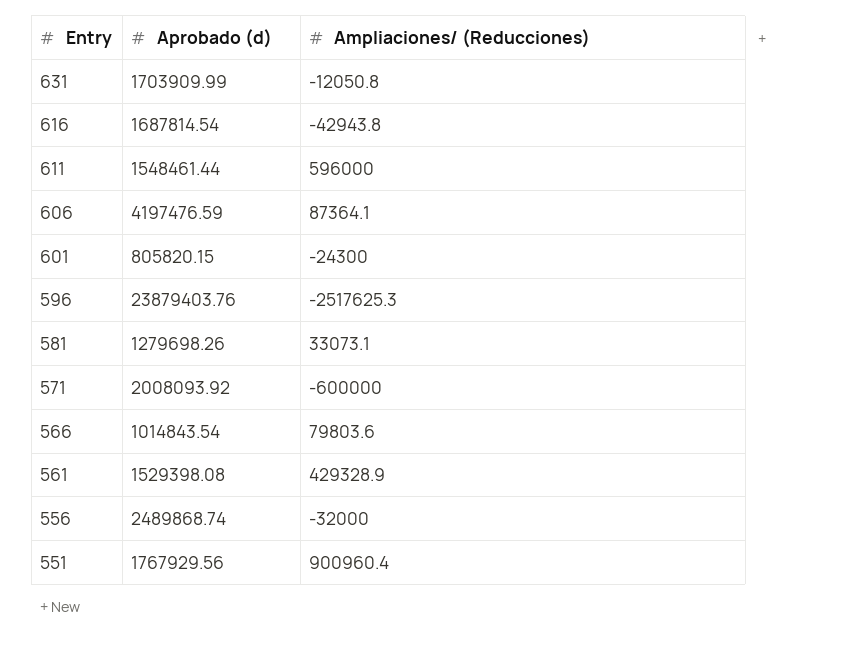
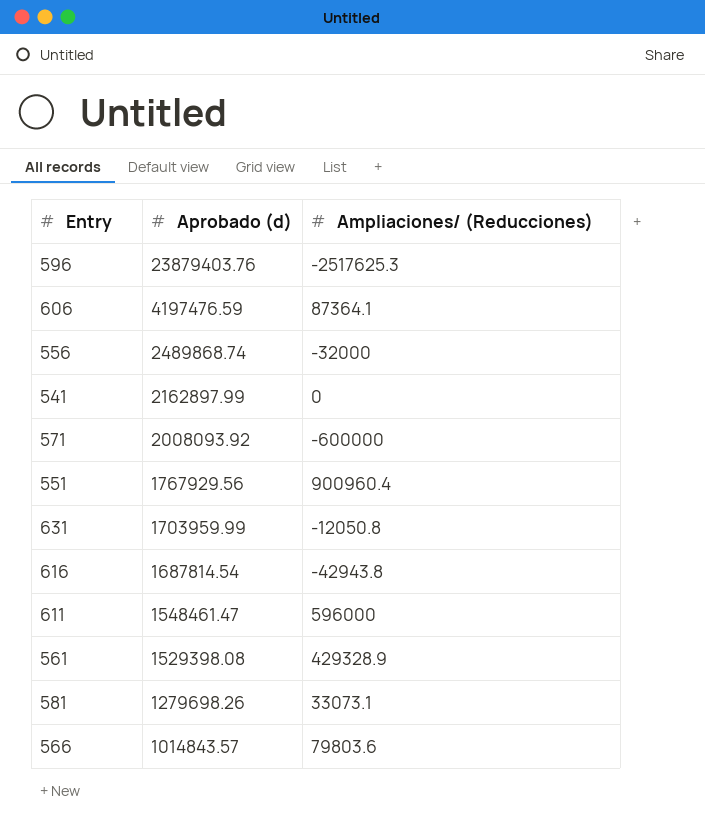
row order: Entry descending -> Aprobado (d) descending
row 601: 805820.15 | -24300 -> none
row 541: none -> 2162897.99 | 0
631 | Aprobado (d): 1703909.99 -> 1703959.99
611 | Aprobado (d): 1548461.44 -> 1548461.47
566 | Aprobado (d): 1014843.54 -> 1014843.57

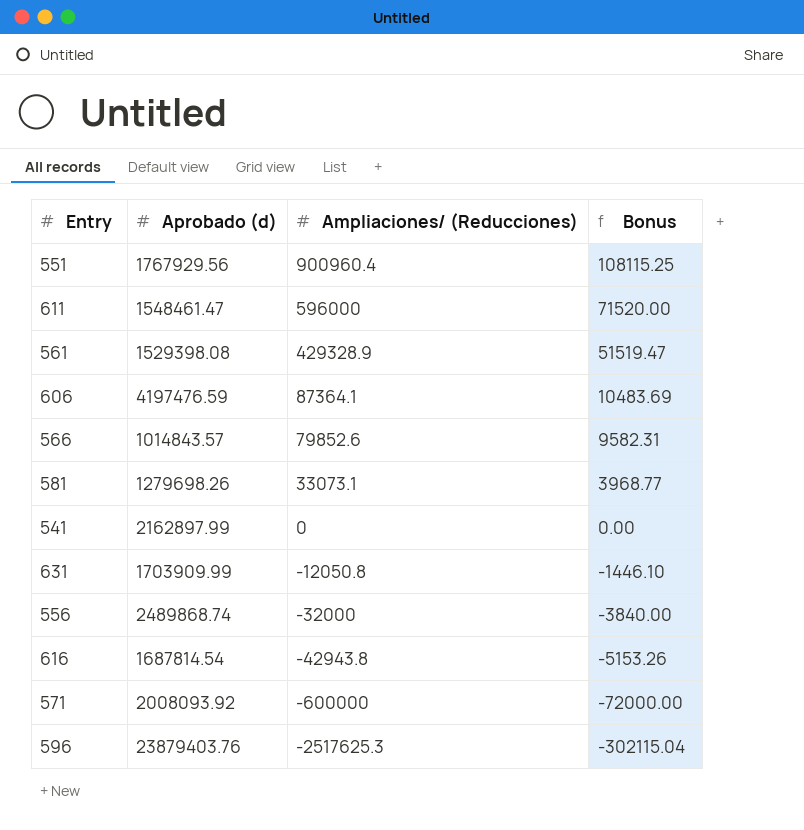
row order: Aprobado (d) descending -> Ampliaciones/ (Reducciones) descending
column Bonus | formula: none -> [Ampliaciones/ (Reducciones)] * 0.12
566 | Ampliaciones/ (Reducciones): 79803.6 -> 79852.6
631 | Aprobado (d): 1703959.99 -> 1703909.99

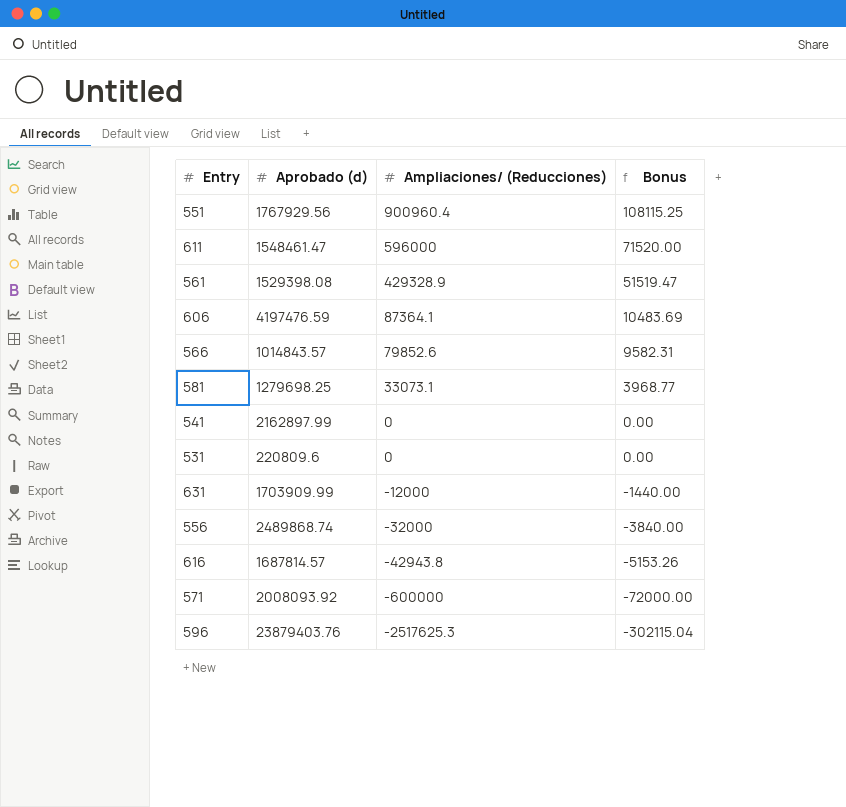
581 | Aprobado (d): 1279698.26 -> 1279698.25
row 531: none -> 220809.6 | 0 | 0.00
631 | Ampliaciones/ (Reducciones): -12050.8 -> -12000
631 | Bonus: -1446.10 -> -1440.00
616 | Aprobado (d): 1687814.54 -> 1687814.57

